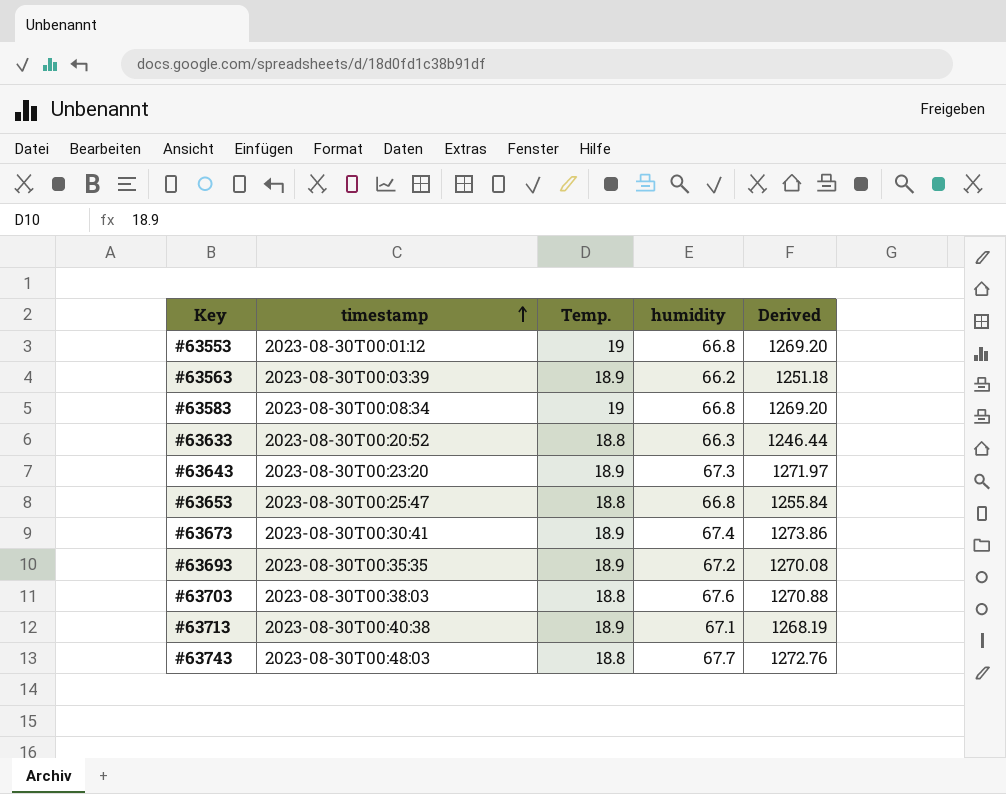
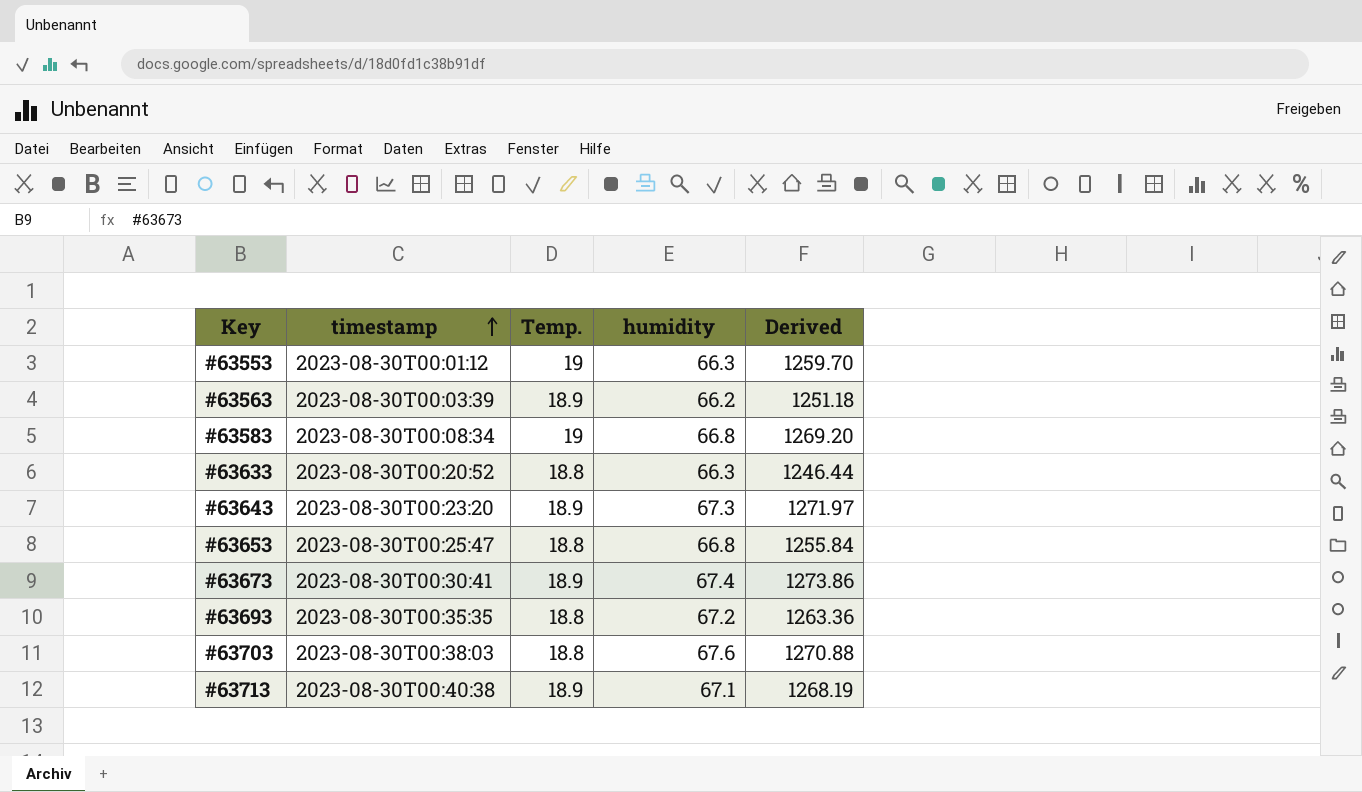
row #63743: 2023-08-30T00:48:03 | 18.8 | 67.7 | 1272.76 -> none
#63553 | humidity: 66.8 -> 66.3
#63553 | Derived: 1269.20 -> 1259.70
#63693 | Temp.: 18.9 -> 18.8
#63693 | Derived: 1270.08 -> 1263.36

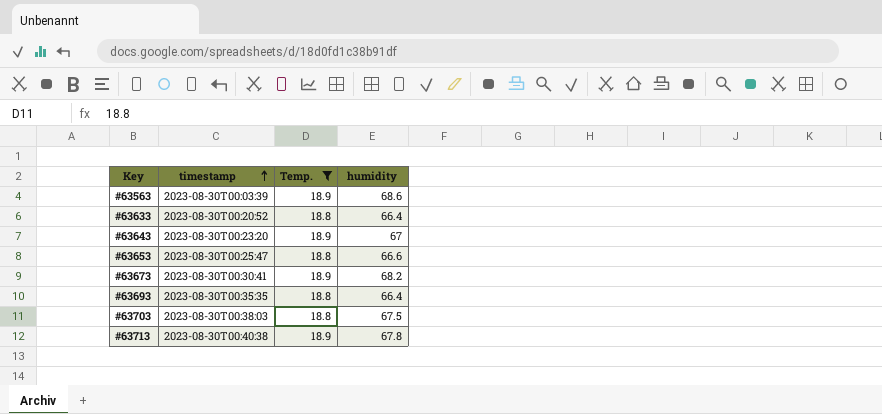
filter: none -> Temp. != 19
column Derived | formula: [Temp.] * [humidity] -> none
#63563 | humidity: 66.2 -> 68.6
#63633 | humidity: 66.3 -> 66.4
#63643 | humidity: 67.3 -> 67
#63653 | humidity: 66.8 -> 66.6
#63673 | humidity: 67.4 -> 68.2
#63693 | humidity: 67.2 -> 66.4
#63703 | humidity: 67.6 -> 67.5
#63713 | humidity: 67.1 -> 67.8

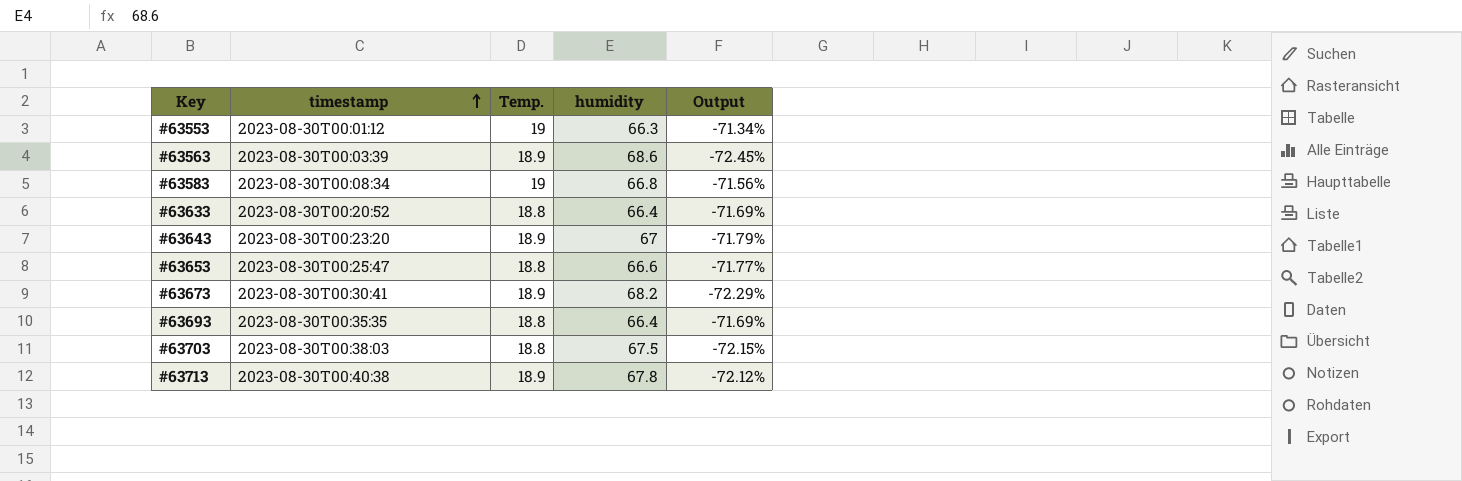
filter: Temp. != 19 -> none
column Output | formula: none -> ([Temp.] - [humidity]) / [humidity]

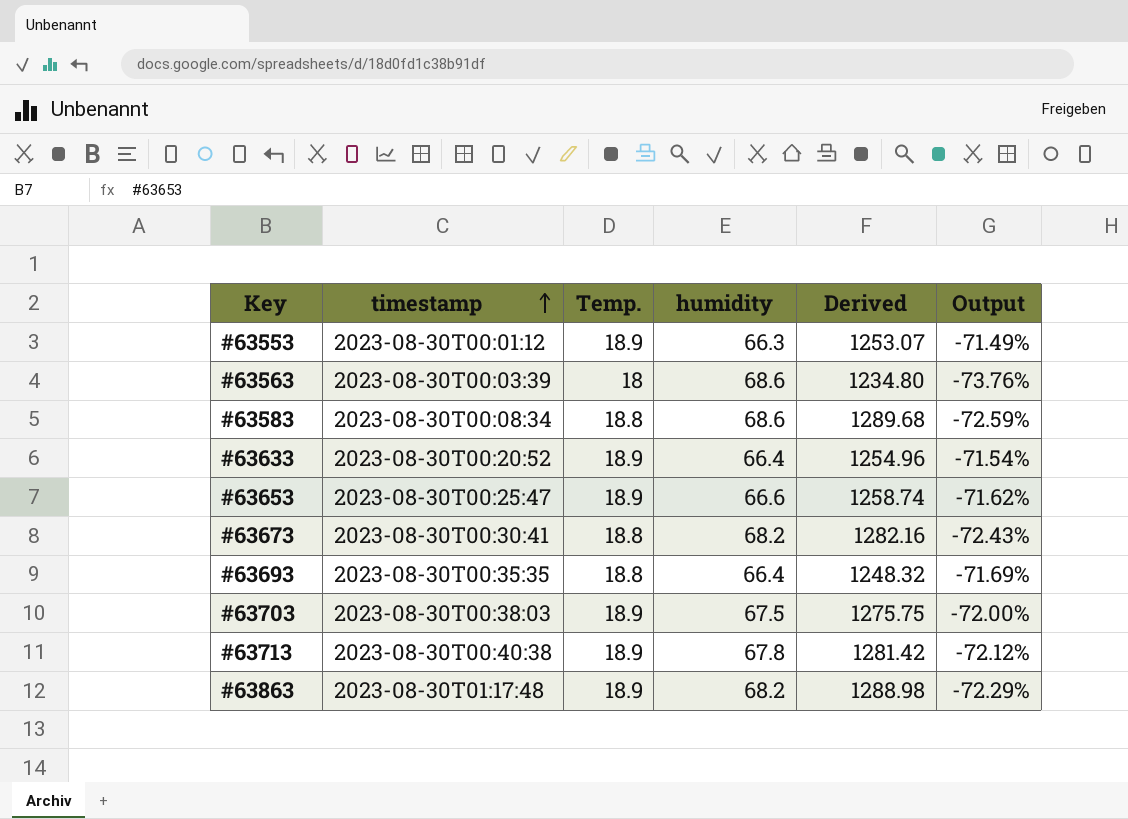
column Derived | formula: none -> [Temp.] * [humidity]
row #63643: 2023-08-30T00:23:20 | 18.9 | 67 | -71.79% -> none
#63553 | Temp.: 19 -> 18.9
#63553 | Output: -71.34% -> -71.49%
#63563 | Temp.: 18.9 -> 18
#63563 | Output: -72.45% -> -73.76%
#63583 | Temp.: 19 -> 18.8
#63583 | humidity: 66.8 -> 68.6
#63583 | Output: -71.56% -> -72.59%
#63633 | Temp.: 18.8 -> 18.9
#63633 | Output: -71.69% -> -71.54%
#63653 | Temp.: 18.8 -> 18.9
#63653 | Output: -71.77% -> -71.62%
#63673 | Temp.: 18.9 -> 18.8
#63673 | Output: -72.29% -> -72.43%
#63703 | Temp.: 18.8 -> 18.9
#63703 | Output: -72.15% -> -72.00%
row #63863: none -> 2023-08-30T01:17:48 | 18.9 | 68.2 | 1288.98 | -72.29%

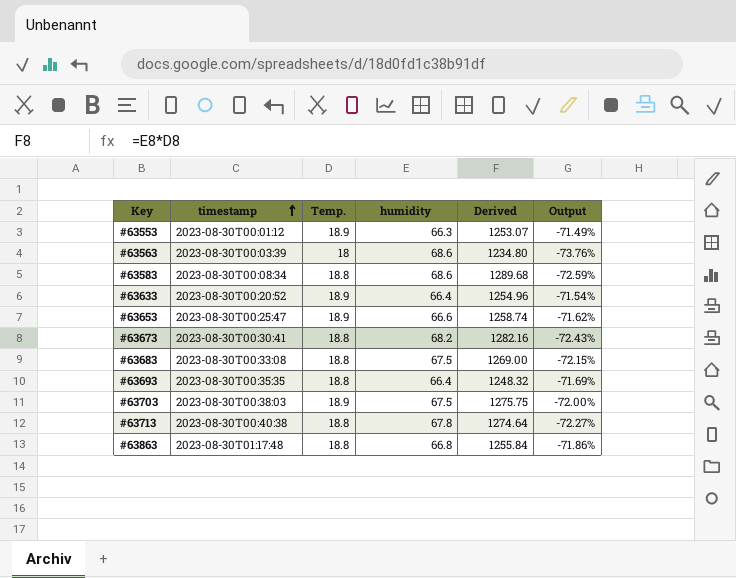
row #63683: none -> 2023-08-30T00:33:08 | 18.8 | 67.5 | 1269.00 | -72.15%
#63713 | Temp.: 18.9 -> 18.8
#63713 | Derived: 1281.42 -> 1274.64
#63713 | Output: -72.12% -> -72.27%
#63863 | Temp.: 18.9 -> 18.8
#63863 | humidity: 68.2 -> 66.8
#63863 | Derived: 1288.98 -> 1255.84
#63863 | Output: -72.29% -> -71.86%

